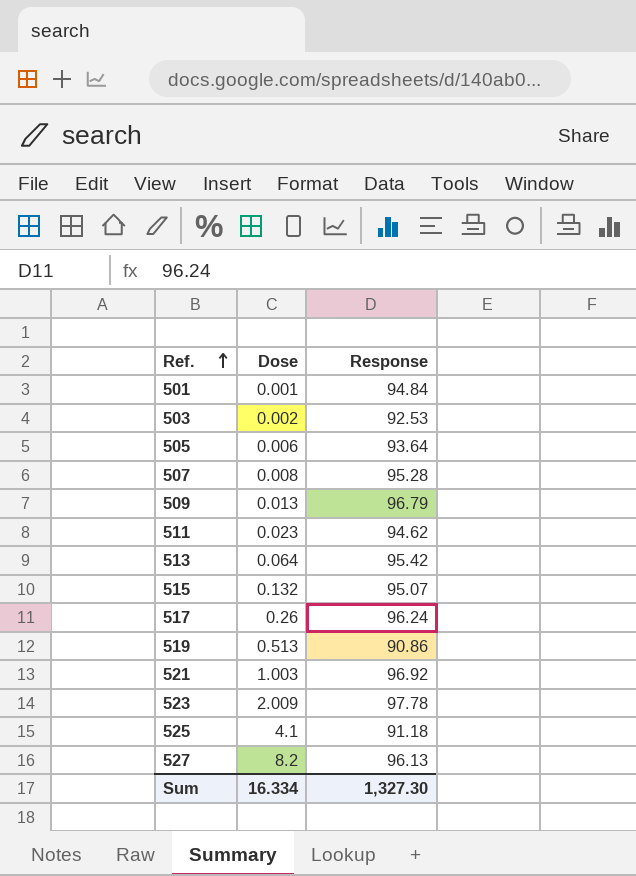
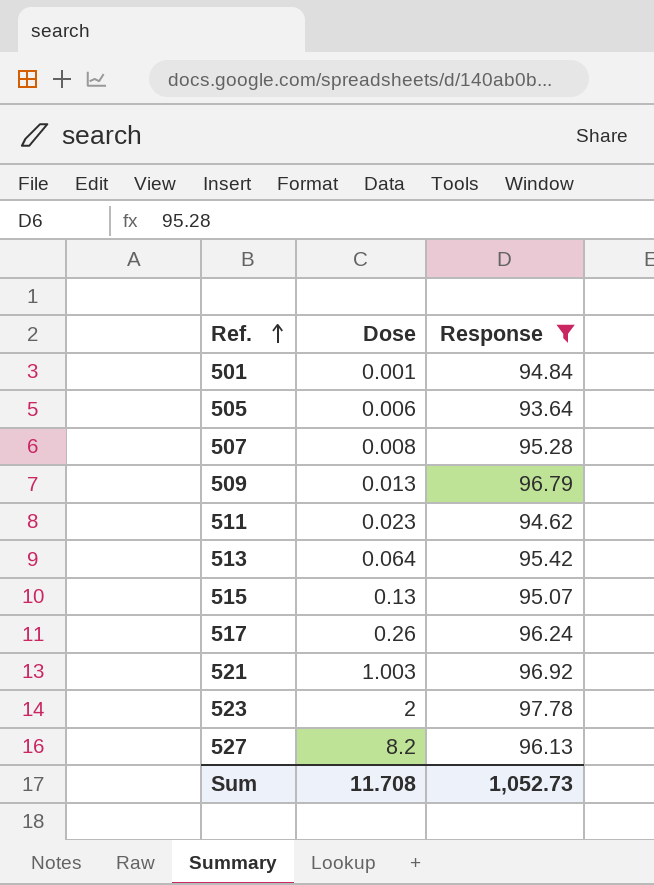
filter: none -> Response >= 93.64
515 | Dose: 0.132 -> 0.13
523 | Dose: 2.009 -> 2
Sum | Dose: 16.334 -> 11.708
Sum | Response: 1,327.30 -> 1,052.73

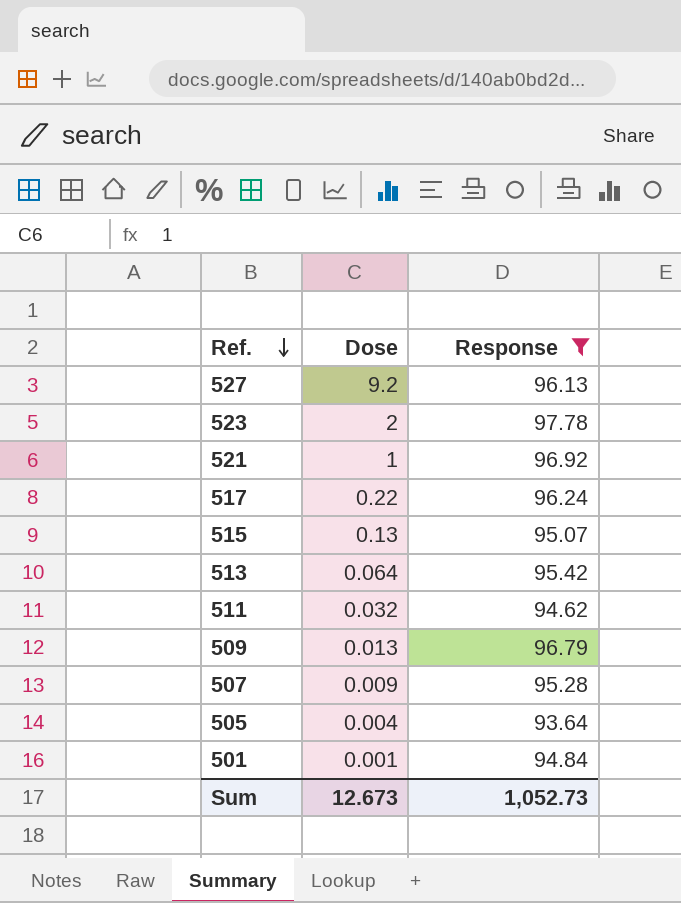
row order: Ref. ascending -> Ref. descending
527 | Dose: 8.2 -> 9.2
521 | Dose: 1.003 -> 1
517 | Dose: 0.26 -> 0.22
511 | Dose: 0.023 -> 0.032
507 | Dose: 0.008 -> 0.009
505 | Dose: 0.006 -> 0.004
Sum | Dose: 11.708 -> 12.673

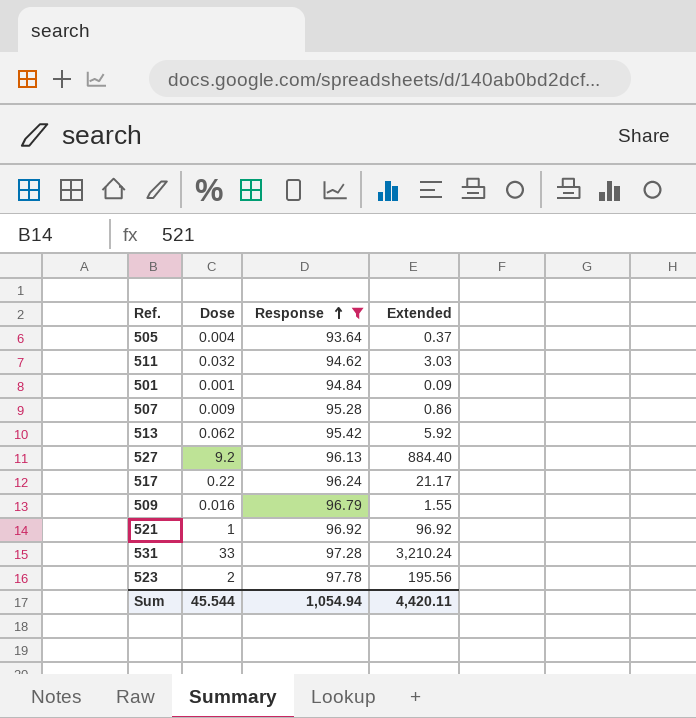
row order: Ref. descending -> Response ascending
column Extended | formula: none -> [Dose] * [Response]
row 515: 0.13 | 95.07 -> none
513 | Dose: 0.064 -> 0.062
509 | Dose: 0.013 -> 0.016
row 531: none -> 33 | 97.28 | 3,210.24
Sum | Dose: 12.673 -> 45.544
Sum | Response: 1,052.73 -> 1,054.94

